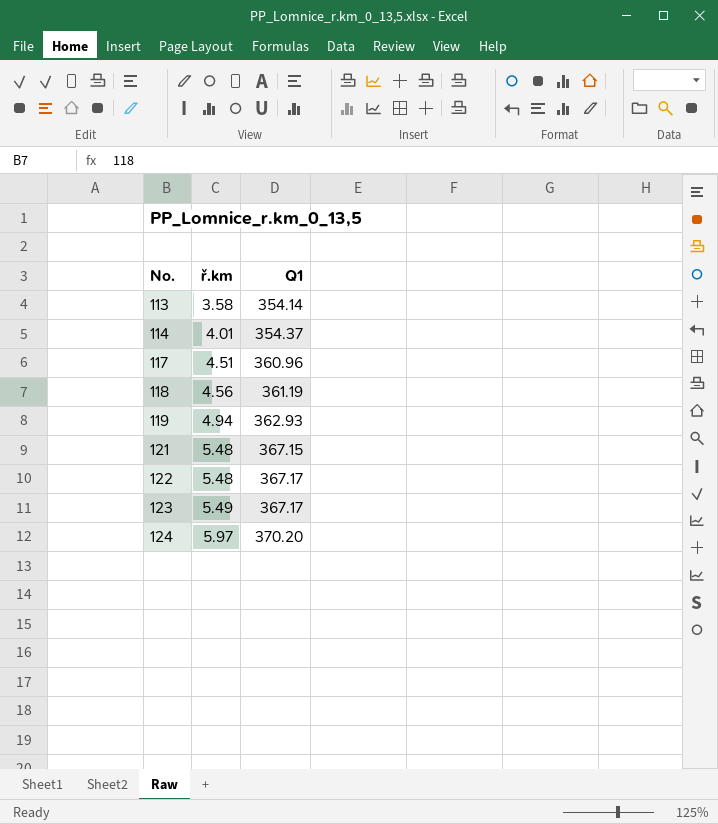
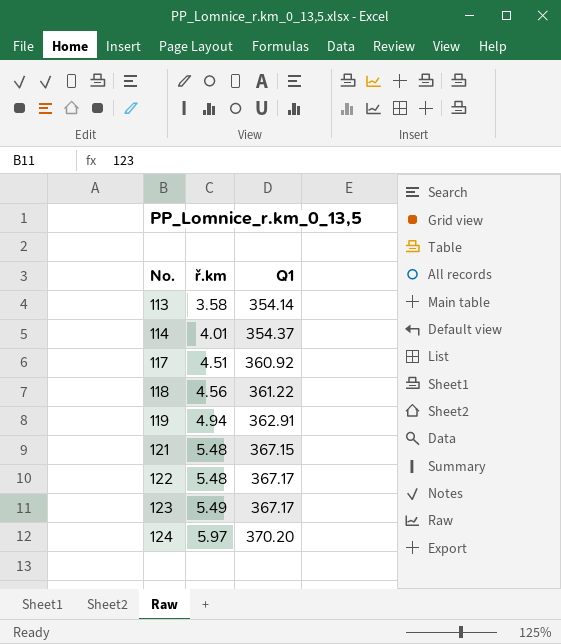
117 | Q1: 360.96 -> 360.92
118 | Q1: 361.19 -> 361.22
119 | Q1: 362.93 -> 362.91

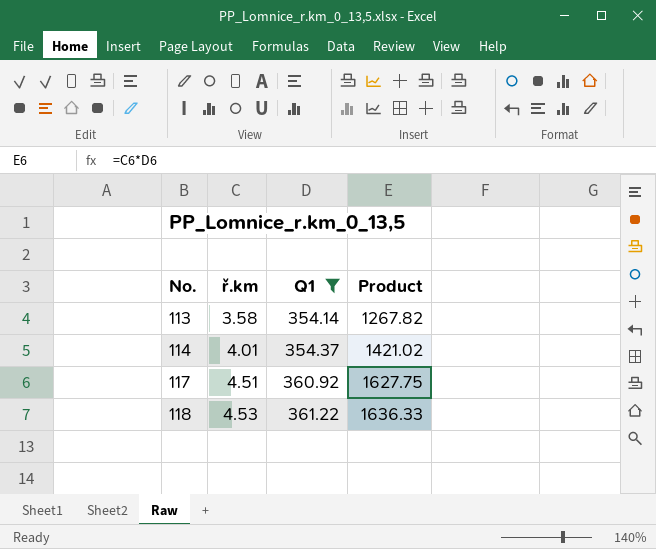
filter: none -> Q1 <= 361.22
column Product | formula: none -> [ř.km] * [Q1]
118 | ř.km: 4.56 -> 4.53

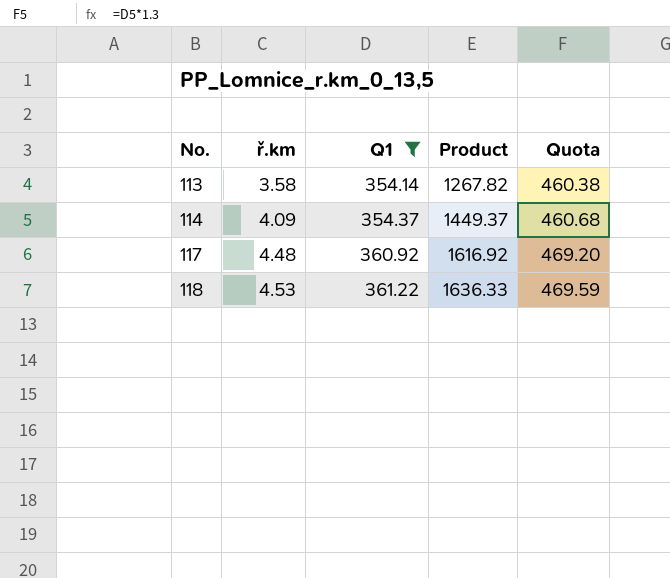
column Quota | formula: none -> [Q1] * 1.3
114 | ř.km: 4.01 -> 4.09
114 | Product: 1421.02 -> 1449.37
117 | ř.km: 4.51 -> 4.48
117 | Product: 1627.75 -> 1616.92

